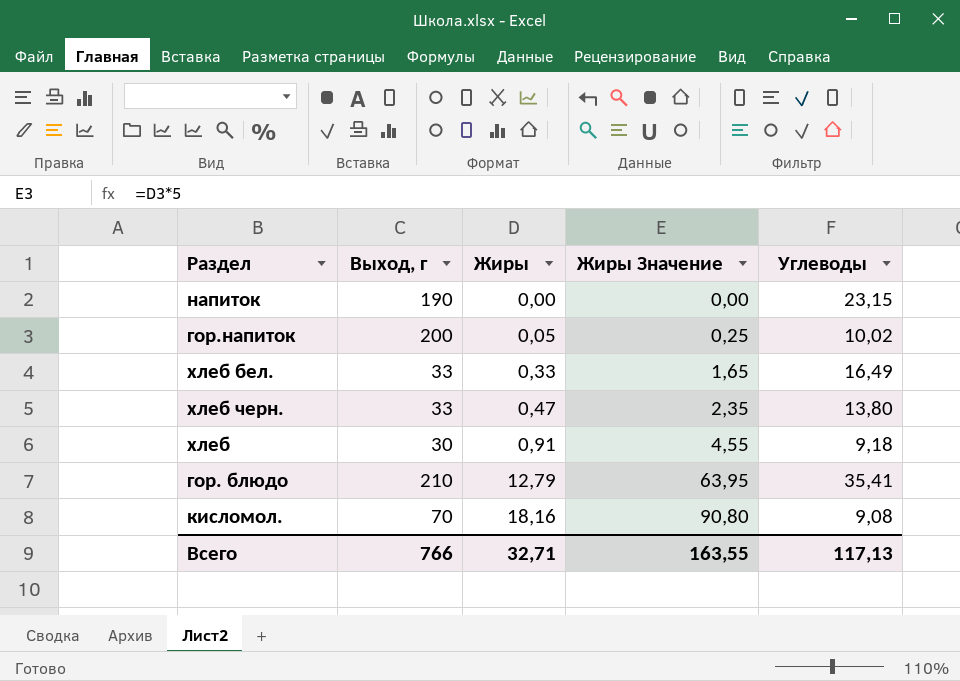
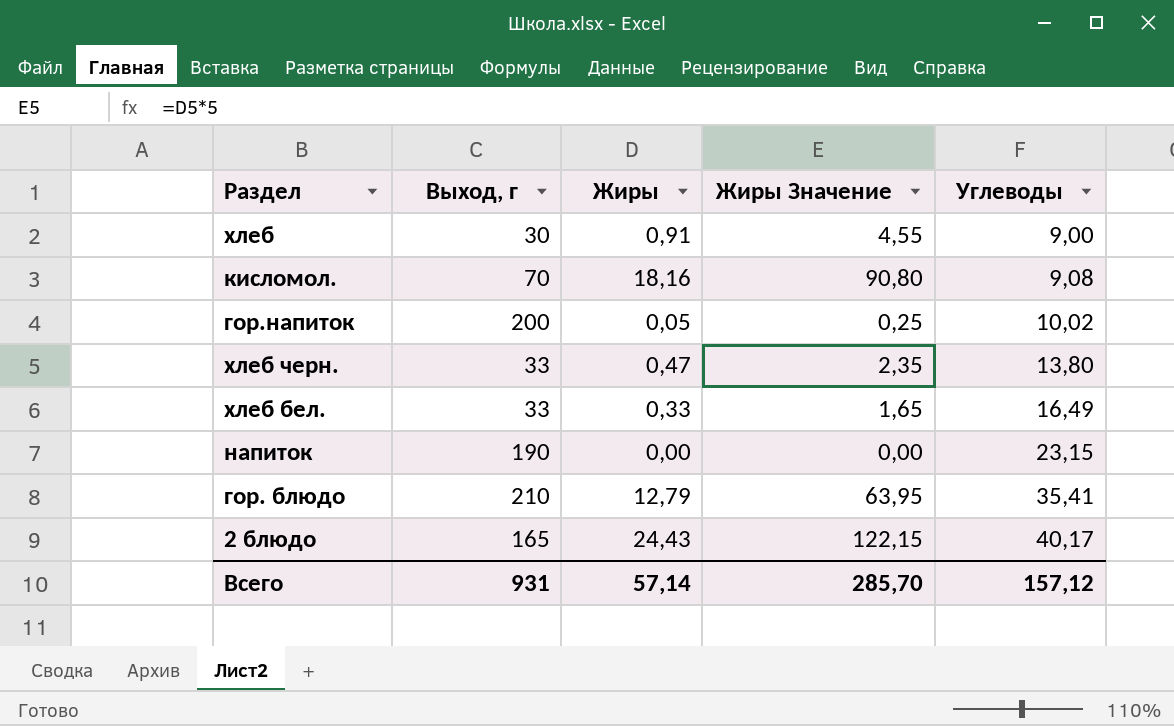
row order: Жиры ascending -> Углеводы ascending
хлеб | Углеводы: 9,18 -> 9,00
row 2 блюдо: none -> 165 | 24,43 | 122,15 | 40,17
Всего | Выход, г: 766 -> 931
Всего | Жиры: 32,71 -> 57,14
Всего | Жиры Значение: 163,55 -> 285,70
Всего | Углеводы: 117,13 -> 157,12

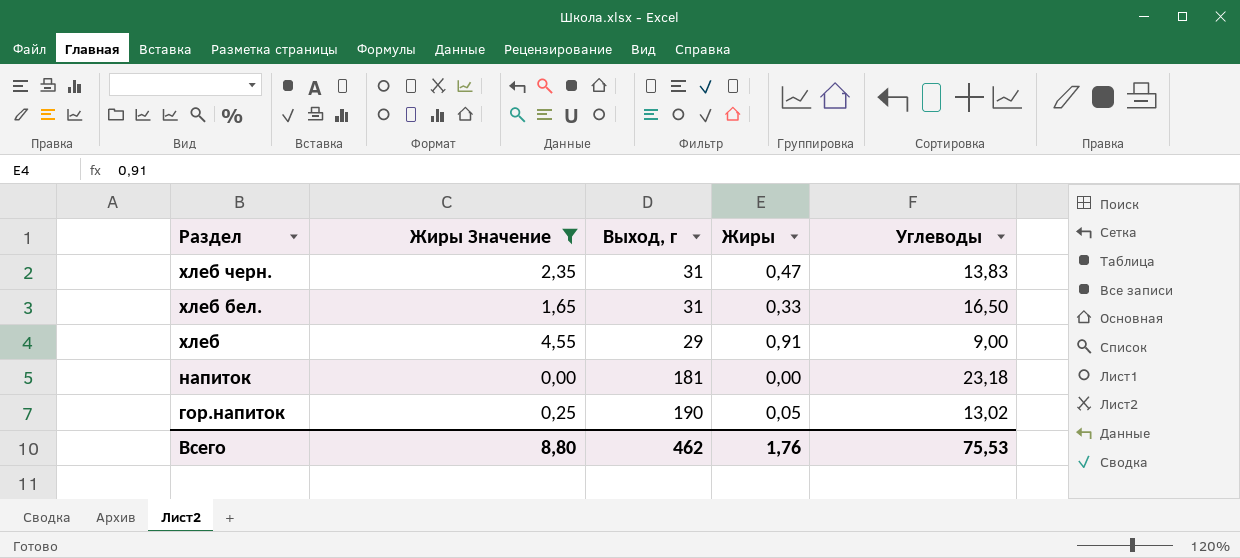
filter: none -> Жиры Значение <= 4,55
row order: Углеводы ascending -> Раздел descending
column Жиры Значение | position: 4 -> 2
хлеб черн. | Выход, г: 33 -> 31
хлеб черн. | Углеводы: 13,80 -> 13,83
хлеб бел. | Выход, г: 33 -> 31
хлеб бел. | Углеводы: 16,49 -> 16,50
хлеб | Выход, г: 30 -> 29
напиток | Выход, г: 190 -> 181
напиток | Углеводы: 23,15 -> 23,18
гор.напиток | Выход, г: 200 -> 190
гор.напиток | Углеводы: 10,02 -> 13,02
Всего | Жиры Значение: 285,70 -> 8,80
Всего | Выход, г: 931 -> 462
Всего | Жиры: 57,14 -> 1,76
Всего | Углеводы: 157,12 -> 75,53

